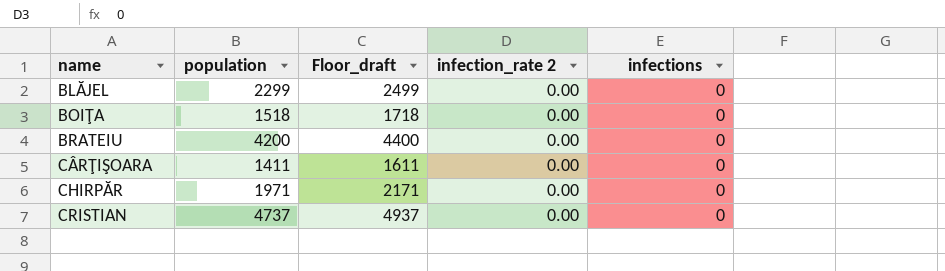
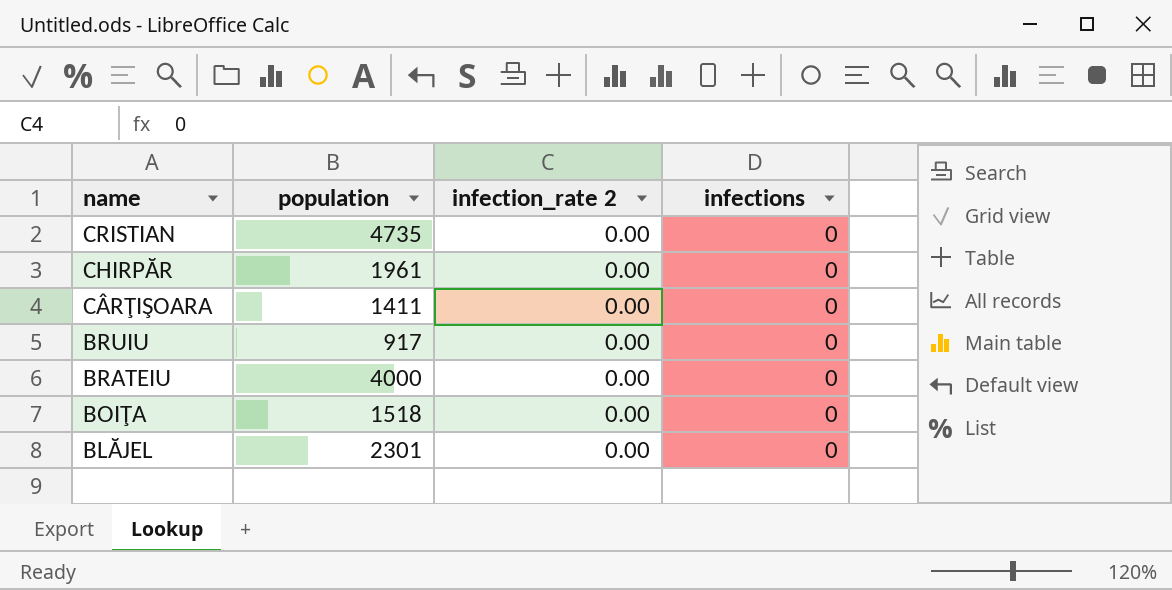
row order: name ascending -> name descending
column Floor_draft | formula: [population] + 200 -> none
CRISTIAN | population: 4737 -> 4735
CHIRPĂR | population: 1971 -> 1961
row BRUIU: none -> 917 | 0.00 | 0
BRATEIU | population: 4200 -> 4000
BLĂJEL | population: 2299 -> 2301

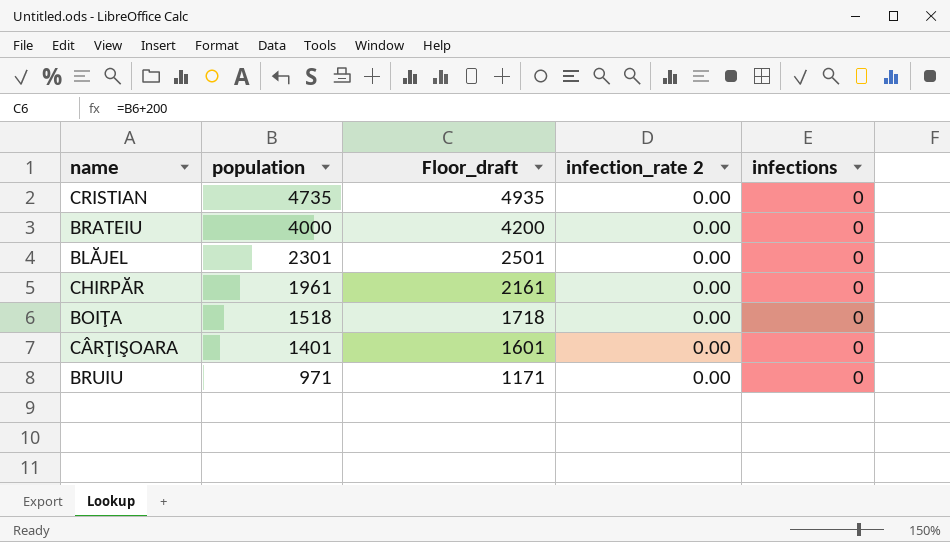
row order: name descending -> population descending
column Floor_draft | formula: none -> [population] + 200
CÂRŢIŞOARA | population: 1411 -> 1401
BRUIU | population: 917 -> 971

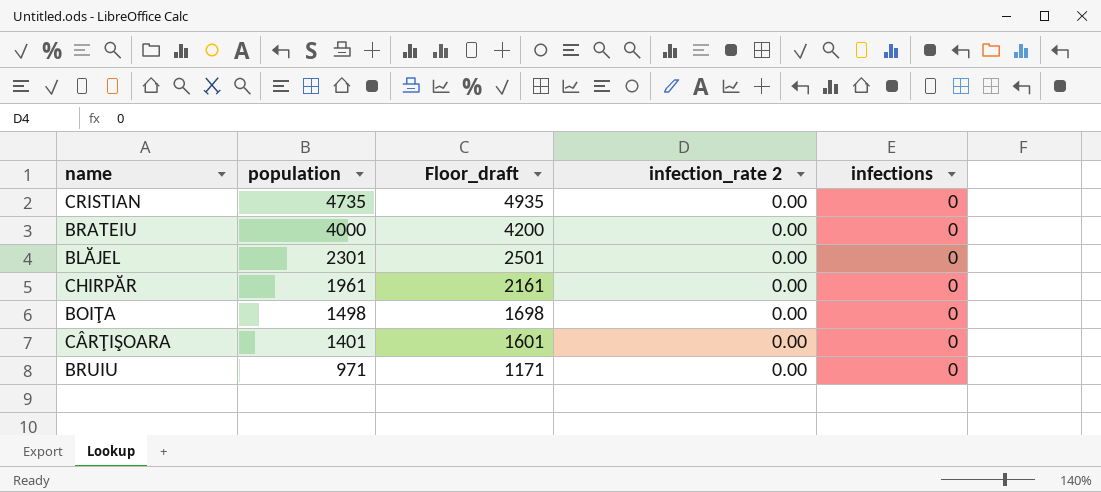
BOIŢA | population: 1518 -> 1498
BOIŢA | Floor_draft: 1718 -> 1698

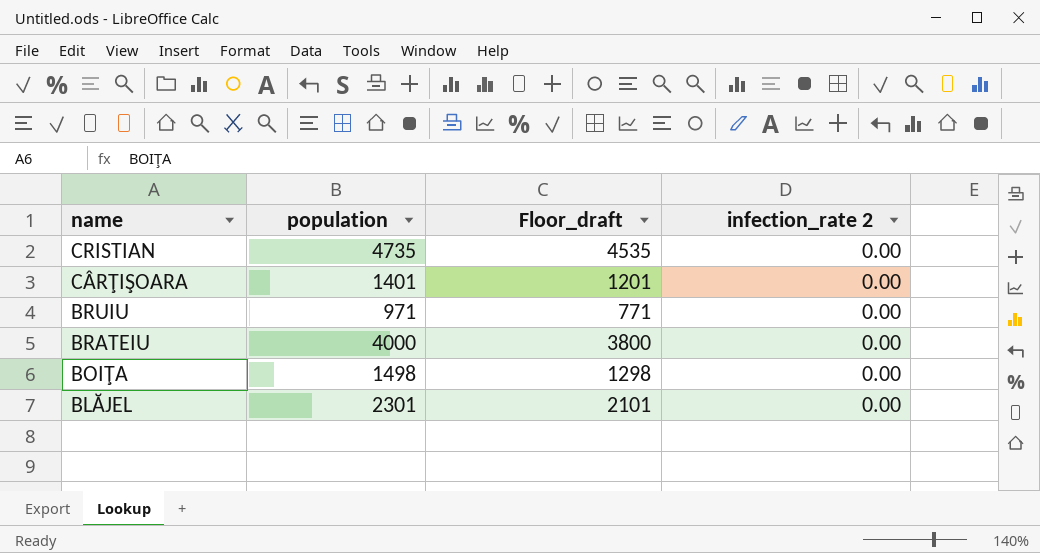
row order: population descending -> name descending
column infections | position: 5 -> none
column Floor_draft | formula: [population] + 200 -> [population] - 200
row CHIRPĂR: 1961 | 2161 | 0.00 | 0 -> none

